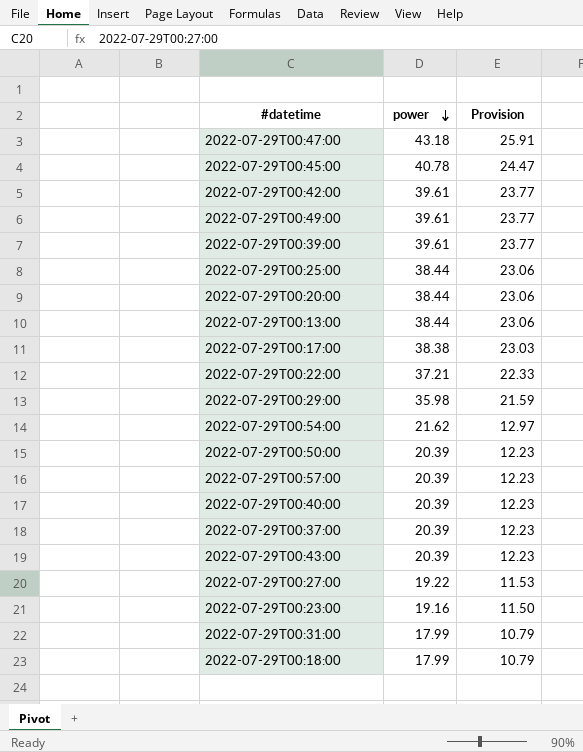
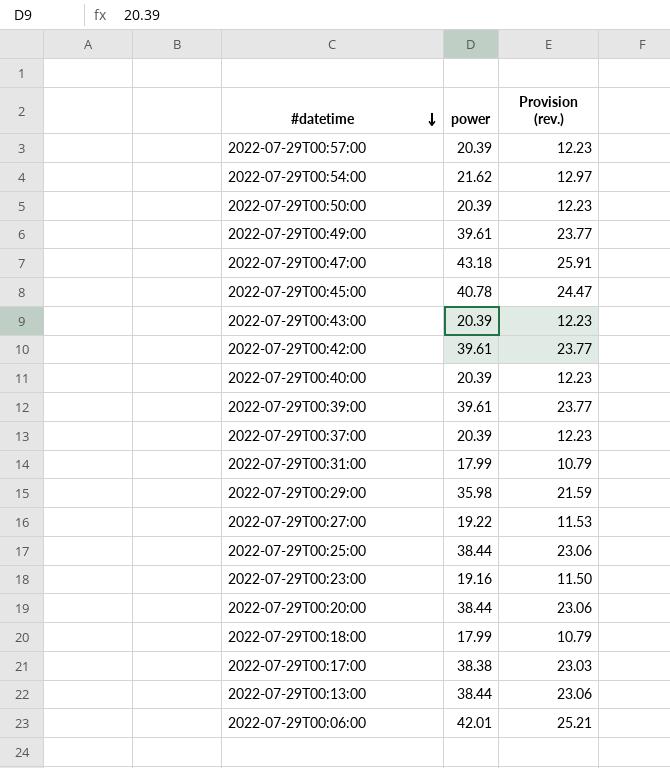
row order: power descending -> #datetime descending
column name: Provision -> Provision (rev.)
row 2022-07-29T00:22:00: 37.21 | 22.33 -> none
row 2022-07-29T00:06:00: none -> 42.01 | 25.21

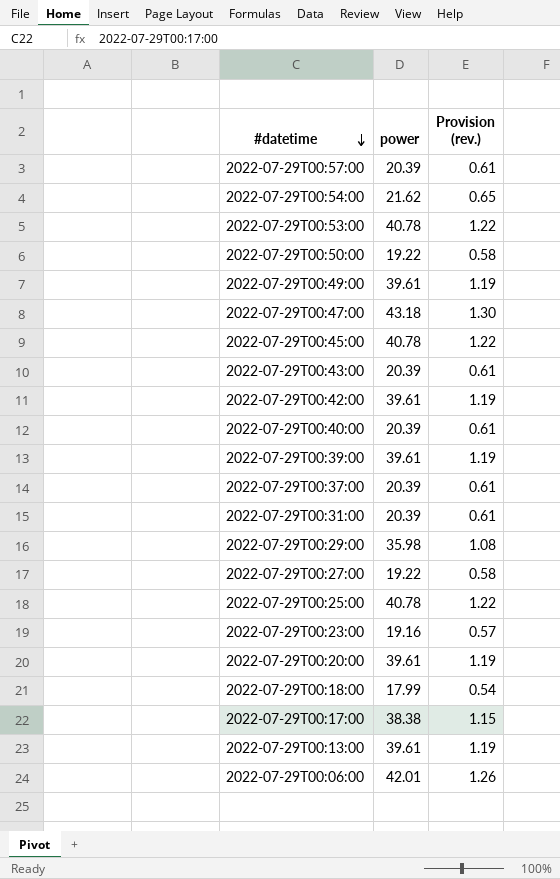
column Provision (rev.) | formula: [power] * 0.6 -> [power] * 0.03
row 2022-07-29T00:53:00: none -> 40.78 | 1.22
2022-07-29T00:50:00 | power: 20.39 -> 19.22
2022-07-29T00:31:00 | power: 17.99 -> 20.39
2022-07-29T00:25:00 | power: 38.44 -> 40.78
2022-07-29T00:20:00 | power: 38.44 -> 39.61
2022-07-29T00:13:00 | power: 38.44 -> 39.61

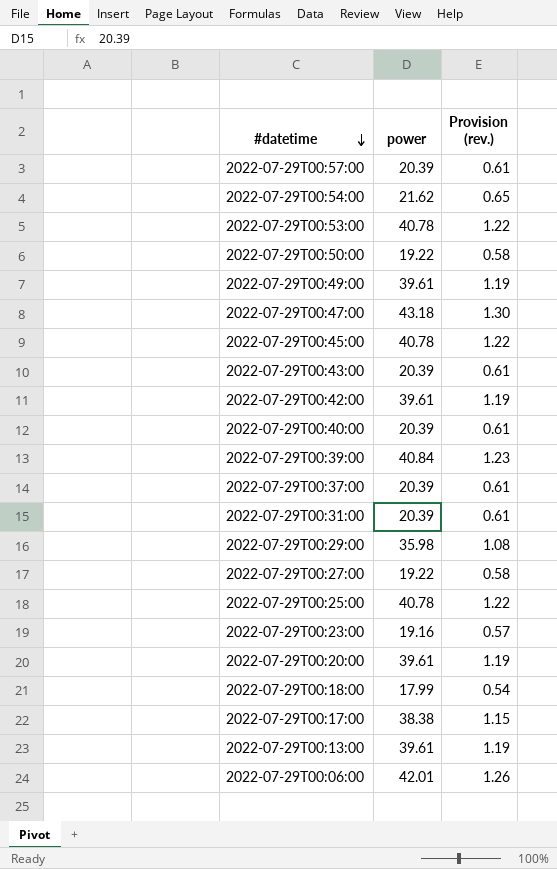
2022-07-29T00:39:00 | power: 39.61 -> 40.84
2022-07-29T00:39:00 | Provision (rev.): 1.19 -> 1.23

